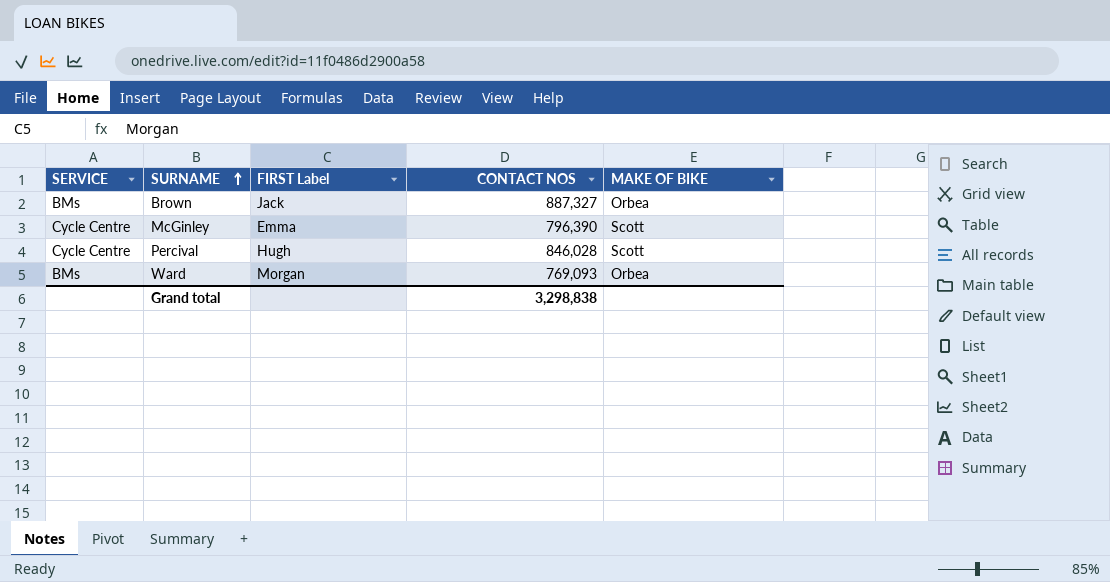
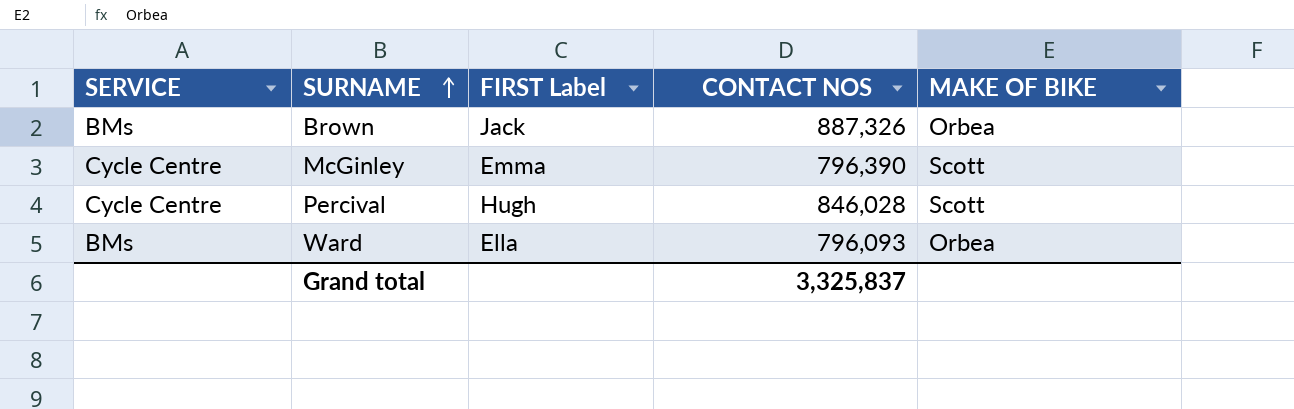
Brown | CONTACT NOS: 887,327 -> 887,326
Ward | FIRST Label: Morgan -> Ella
Ward | CONTACT NOS: 769,093 -> 796,093
Grand total | CONTACT NOS: 3,298,838 -> 3,325,837

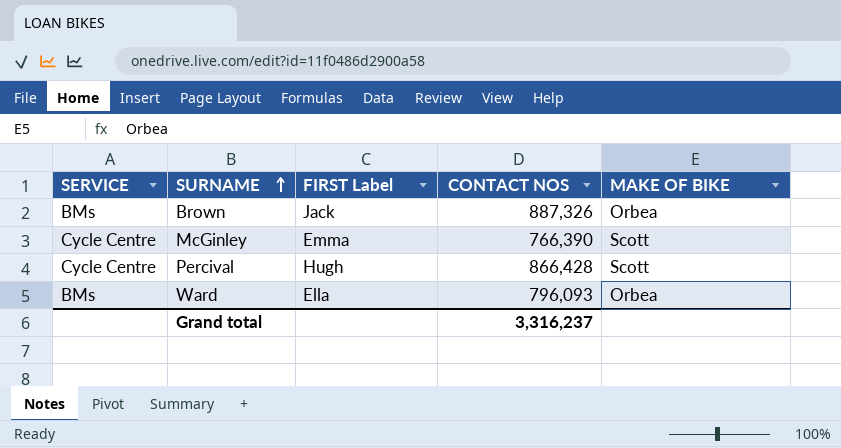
McGinley | CONTACT NOS: 796,390 -> 766,390
Percival | CONTACT NOS: 846,028 -> 866,428
Grand total | CONTACT NOS: 3,325,837 -> 3,316,237

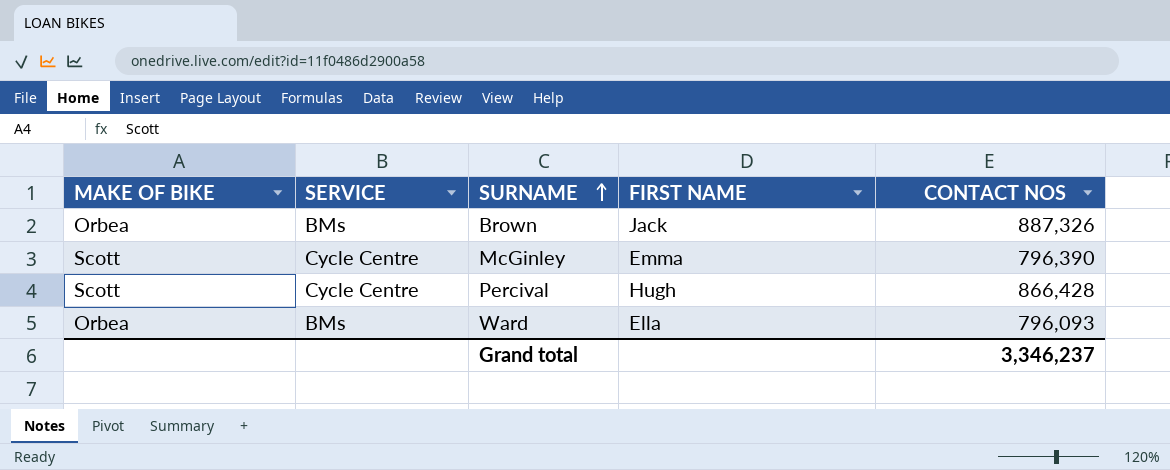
column MAKE OF BIKE | position: 5 -> 1
column name: FIRST Label -> FIRST NAME
McGinley | CONTACT NOS: 766,390 -> 796,390
Grand total | CONTACT NOS: 3,316,237 -> 3,346,237

